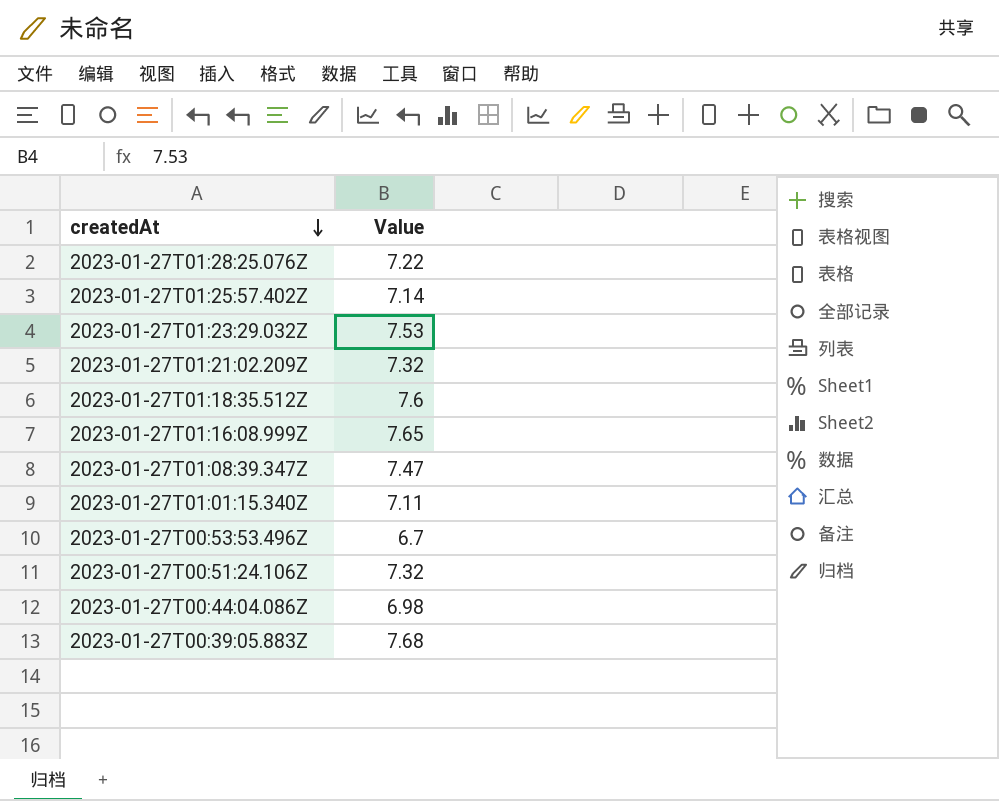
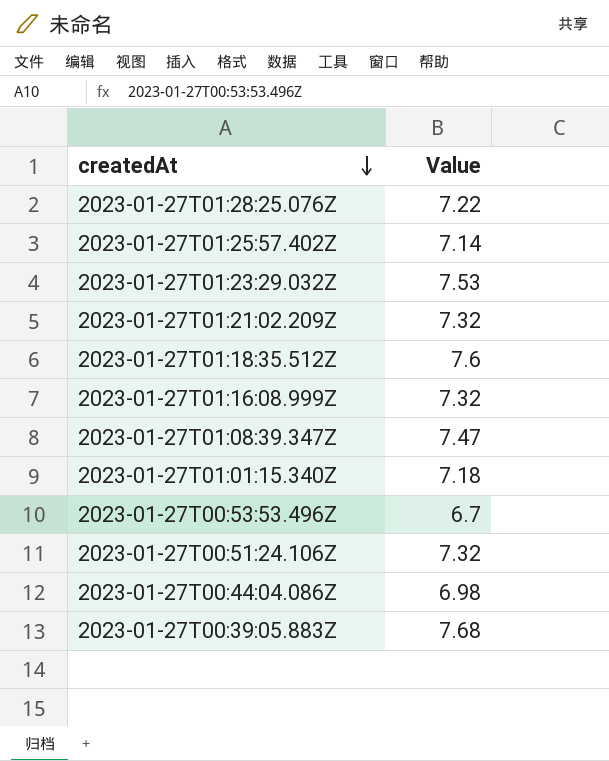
2023-01-27T01:16:08.999Z | Value: 7.65 -> 7.32
2023-01-27T01:01:15.340Z | Value: 7.11 -> 7.18

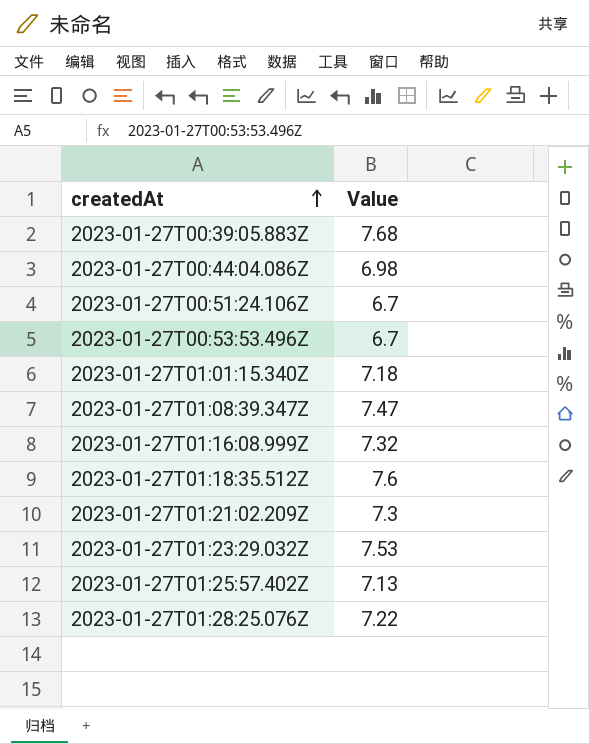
row order: createdAt descending -> createdAt ascending
2023-01-27T00:51:24.106Z | Value: 7.32 -> 6.7
2023-01-27T01:21:02.209Z | Value: 7.32 -> 7.3
2023-01-27T01:25:57.402Z | Value: 7.14 -> 7.13

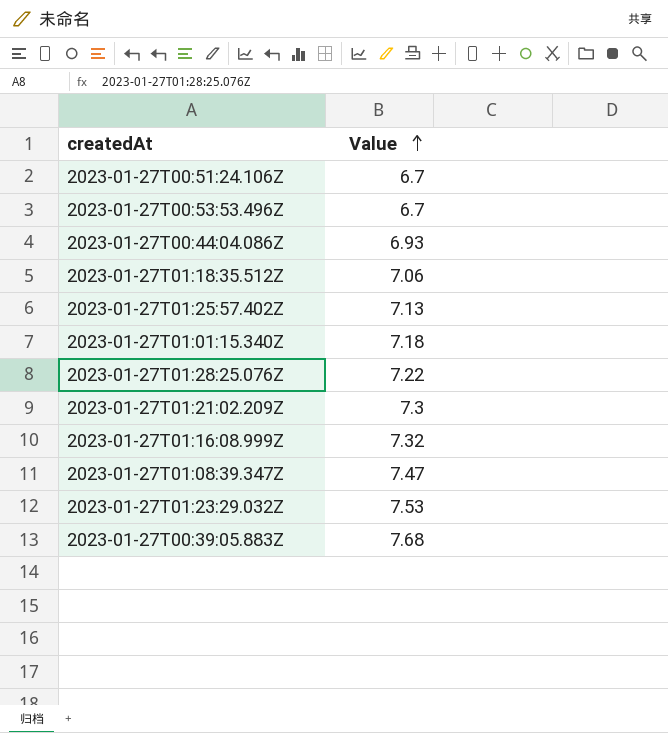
row order: createdAt ascending -> Value ascending
2023-01-27T00:44:04.086Z | Value: 6.98 -> 6.93
2023-01-27T01:18:35.512Z | Value: 7.6 -> 7.06

